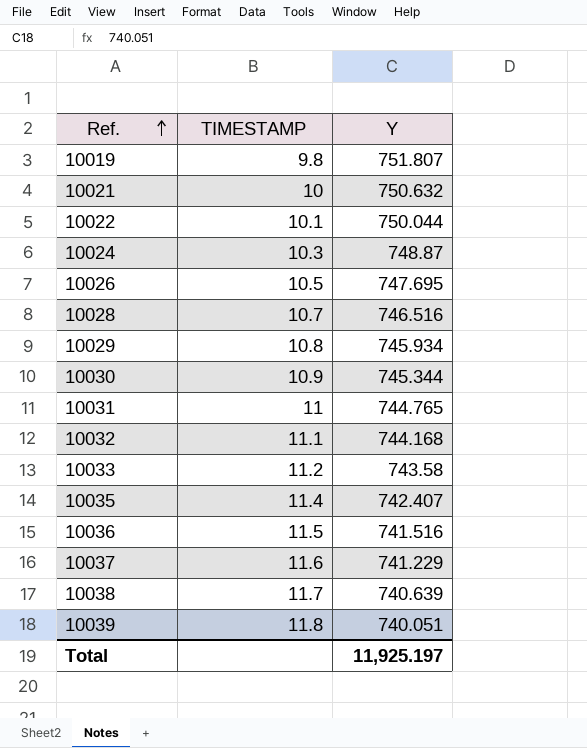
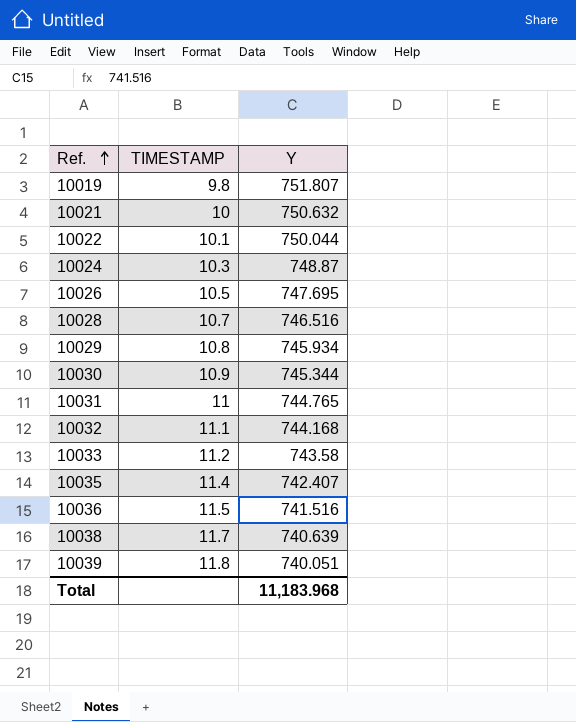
row 10037: 11.6 | 741.229 -> none
Total | Y: 11,925.197 -> 11,183.968

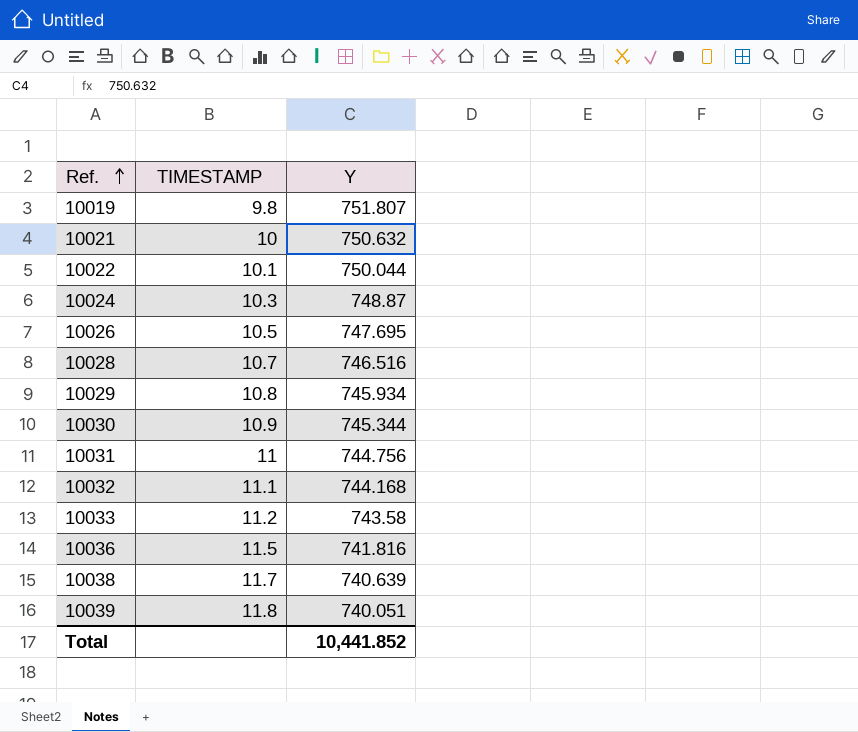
row 10035: 11.4 | 742.407 -> none
10031 | Y: 744.765 -> 744.756
10036 | Y: 741.516 -> 741.816
Total | Y: 11,183.968 -> 10,441.852

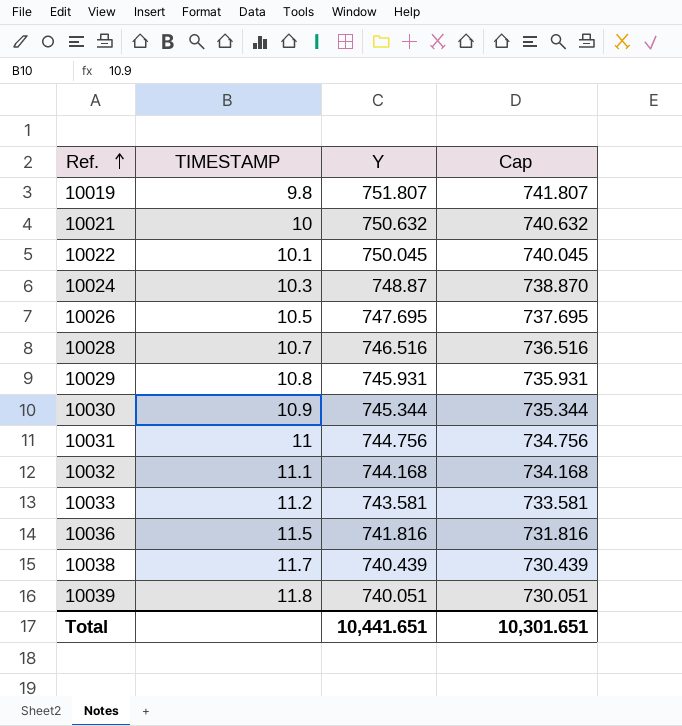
column Cap | formula: none -> [Y] - 10
10022 | Y: 750.044 -> 750.045
10029 | Y: 745.934 -> 745.931
10033 | Y: 743.58 -> 743.581
10038 | Y: 740.639 -> 740.439
Total | Y: 10,441.852 -> 10,441.651

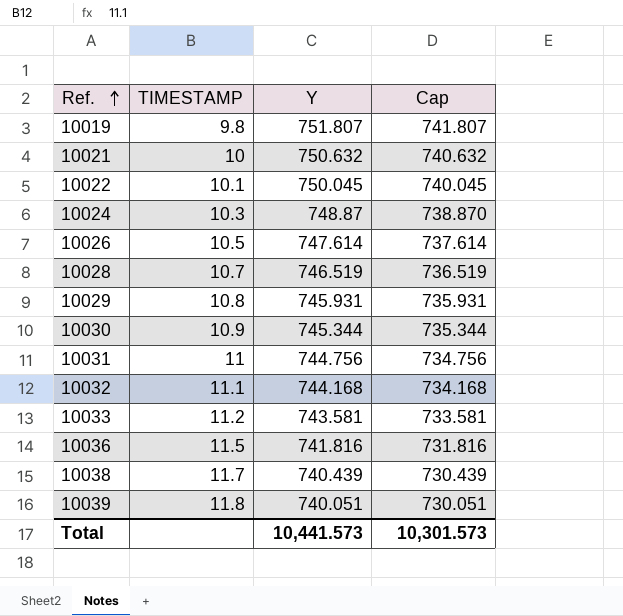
10026 | Y: 747.695 -> 747.614
10026 | Cap: 737.695 -> 737.614
10028 | Y: 746.516 -> 746.519
10028 | Cap: 736.516 -> 736.519
Total | Y: 10,441.651 -> 10,441.573
Total | Cap: 10,301.651 -> 10,301.573

